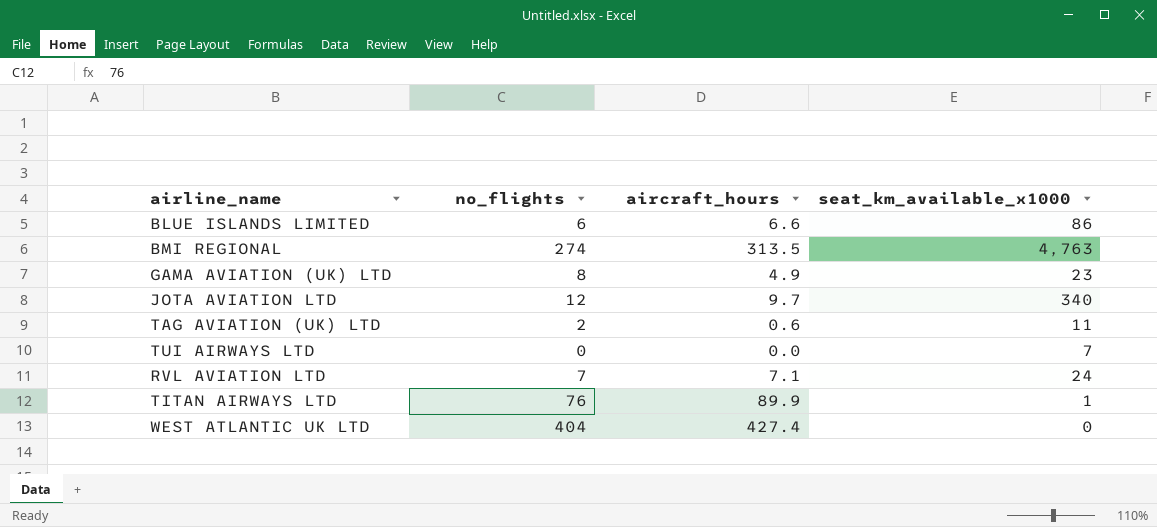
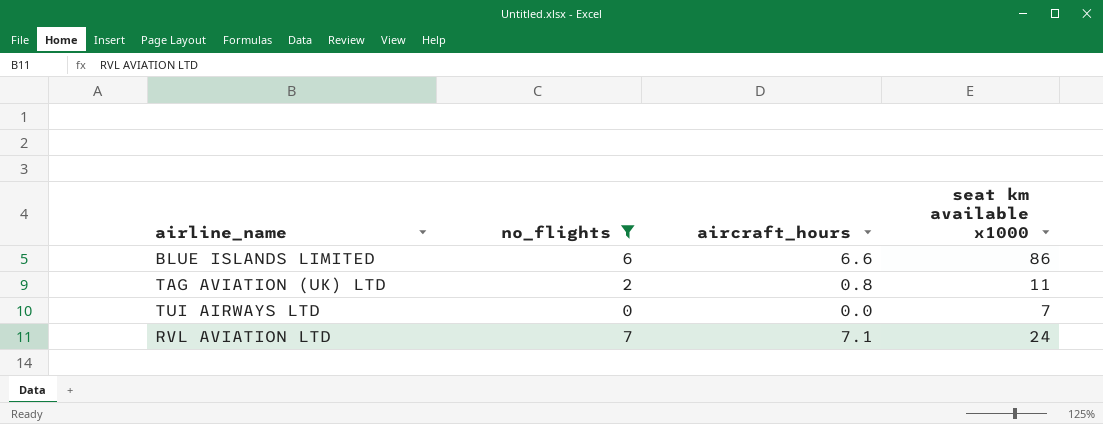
filter: none -> no_flights <= 7
column name: seat_km_available_x1000 -> seat km available x1000
TAG AVIATION (UK) LTD | aircraft_hours: 0.6 -> 0.8

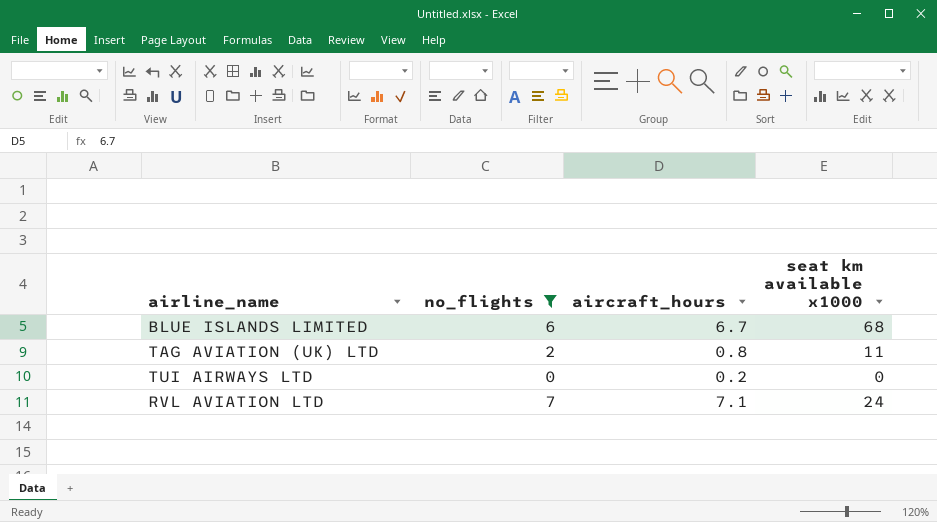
BLUE ISLANDS LIMITED | aircraft_hours: 6.6 -> 6.7
BLUE ISLANDS LIMITED | seat km available x1000: 86 -> 68
TUI AIRWAYS LTD | aircraft_hours: 0.0 -> 0.2
TUI AIRWAYS LTD | seat km available x1000: 7 -> 0

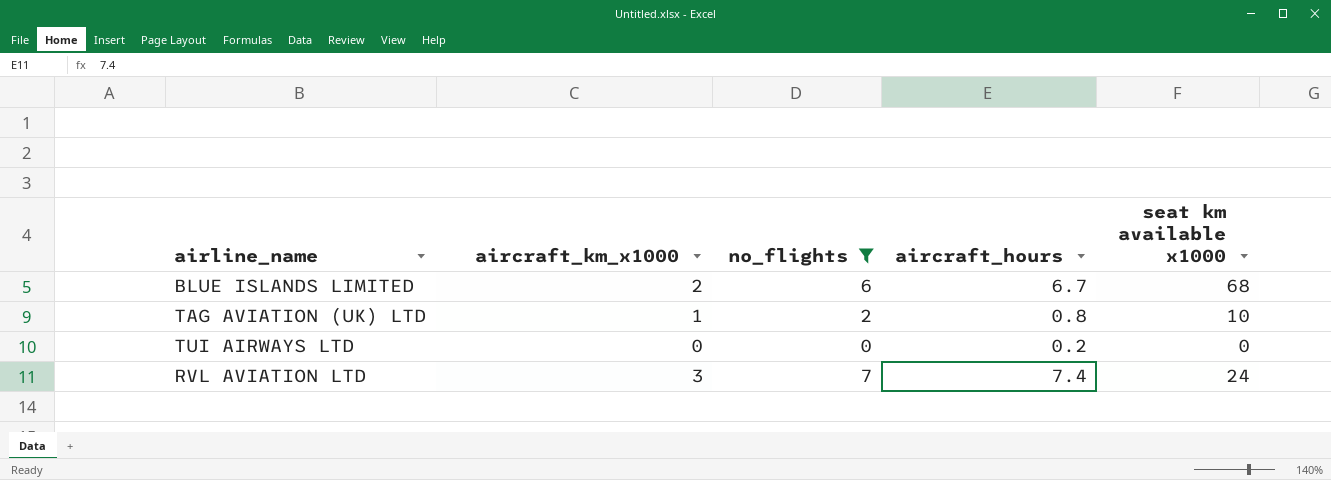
column aircraft_km_x1000 | position: none -> 2
TAG AVIATION (UK) LTD | seat km available x1000: 11 -> 10
RVL AVIATION LTD | aircraft_hours: 7.1 -> 7.4

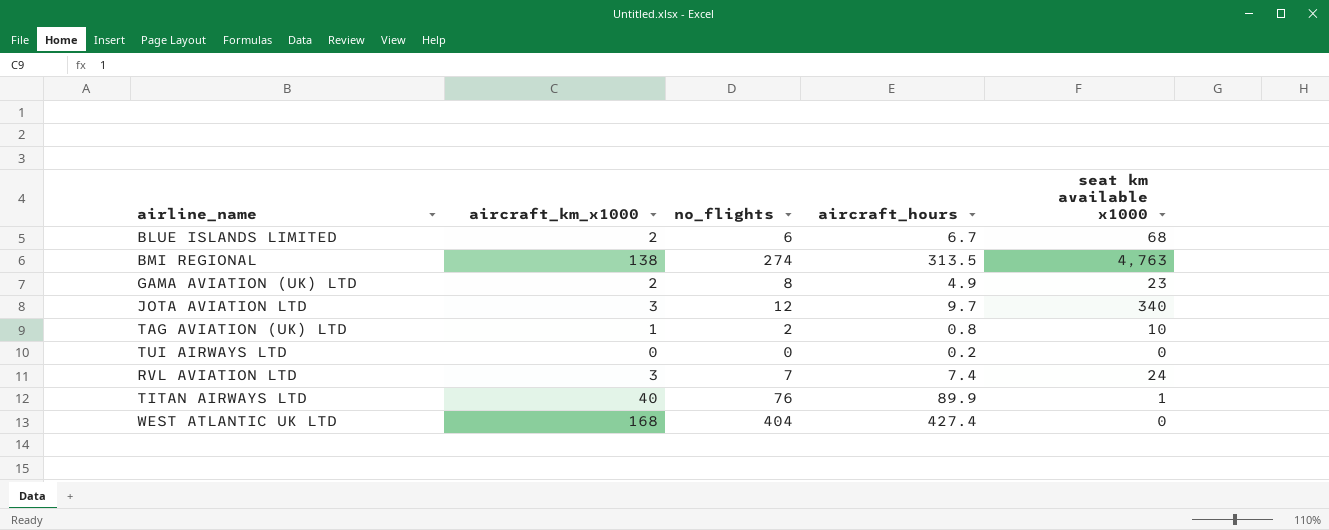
filter: no_flights <= 7 -> none

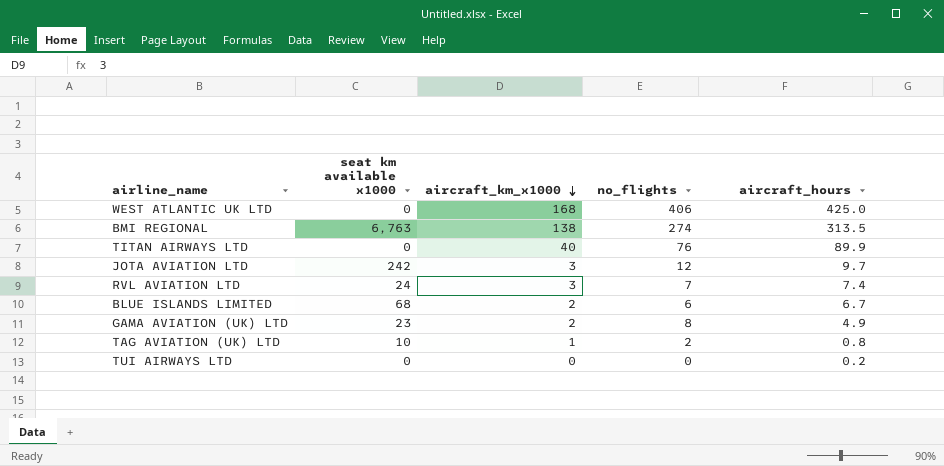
row order: none -> aircraft_km_x1000 descending
column seat km available x1000 | position: 5 -> 2
WEST ATLANTIC UK LTD | no_flights: 404 -> 406
WEST ATLANTIC UK LTD | aircraft_hours: 427.4 -> 425.0
BMI REGIONAL | seat km available x1000: 4,763 -> 6,763
TITAN AIRWAYS LTD | seat km available x1000: 1 -> 0
JOTA AVIATION LTD | seat km available x1000: 340 -> 242

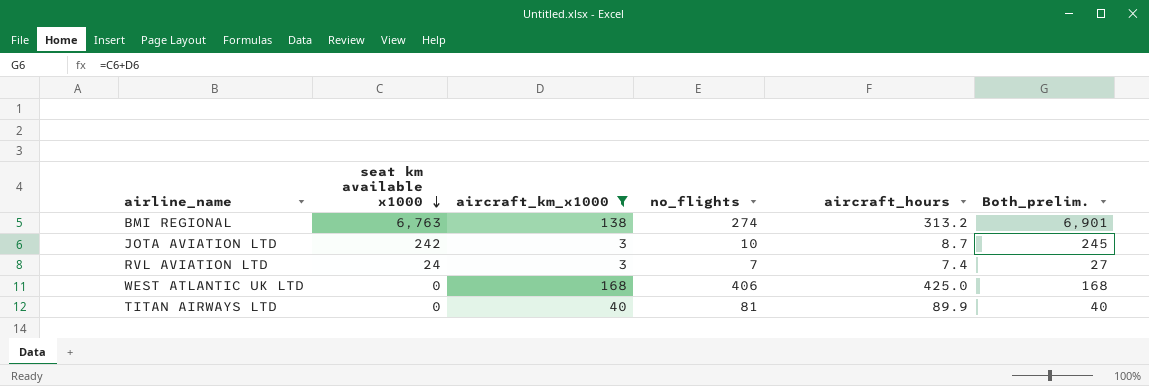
filter: none -> aircraft_km_x1000 >= 3
row order: aircraft_km_x1000 descending -> seat km available x1000 descending
column Both_prelim. | formula: none -> [seat km available x1000] + [aircraft_km_x1000]
BMI REGIONAL | aircraft_hours: 313.5 -> 313.2
JOTA AVIATION LTD | no_flights: 12 -> 10
JOTA AVIATION LTD | aircraft_hours: 9.7 -> 8.7
TITAN AIRWAYS LTD | no_flights: 76 -> 81

